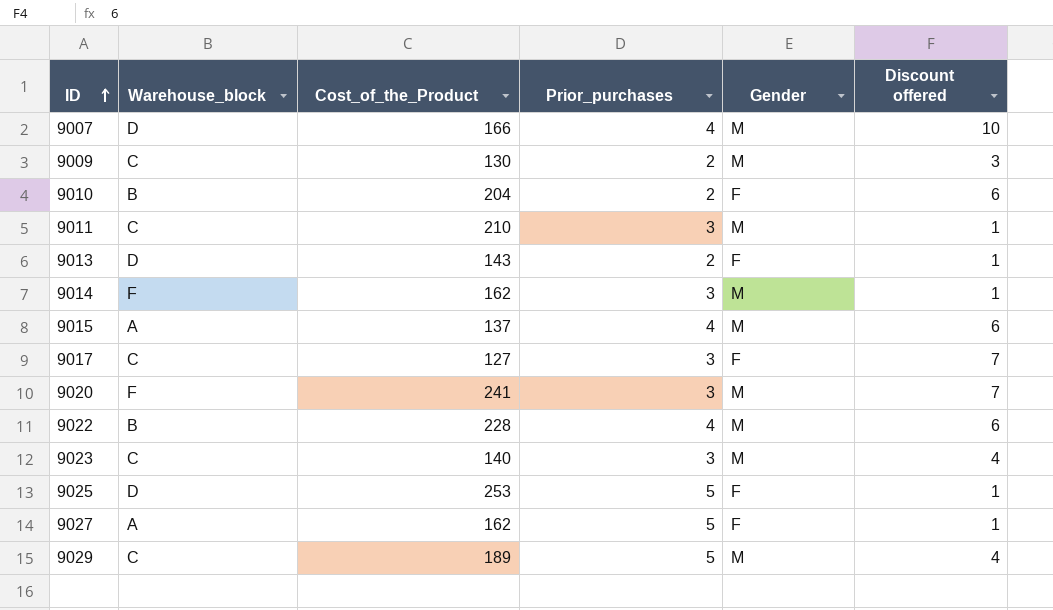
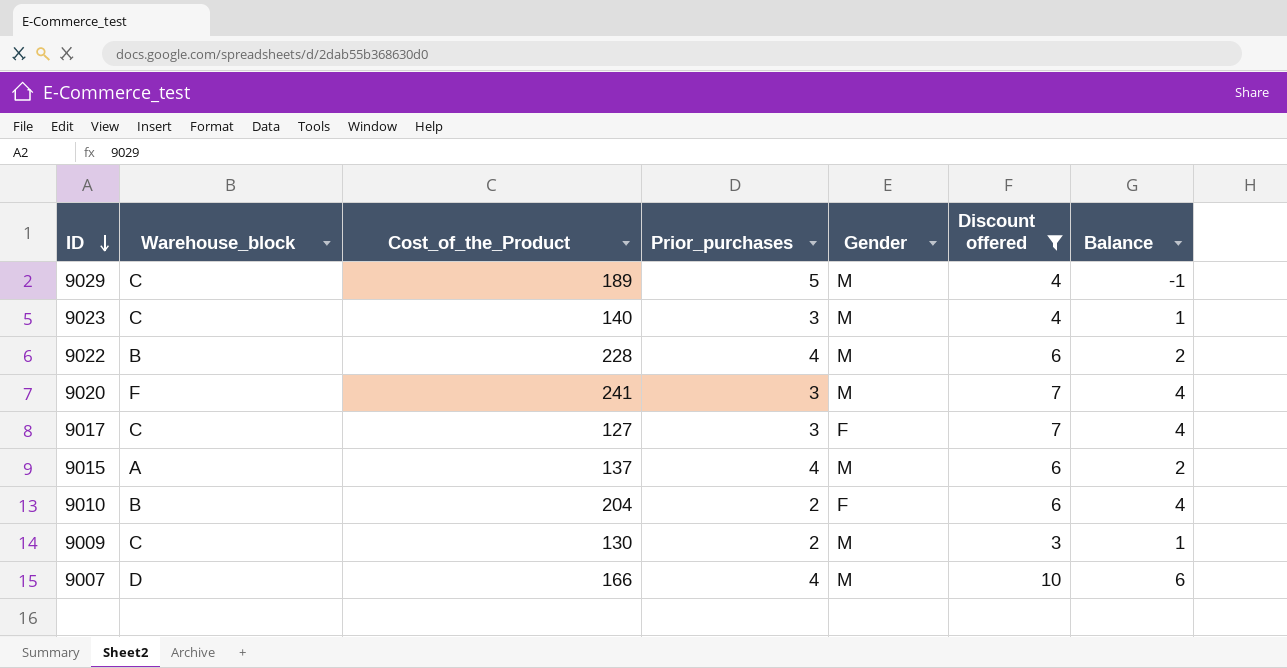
filter: none -> Discount offered != 1
row order: ID ascending -> ID descending
column Balance | formula: none -> [Discount offered] - [Prior_purchases]

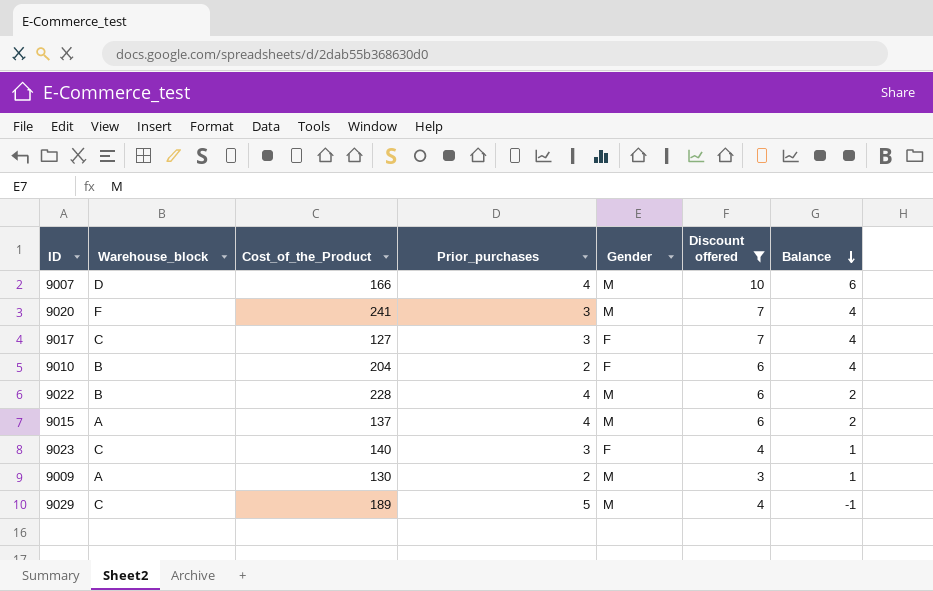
row order: ID descending -> Balance descending
9023 | Gender: M -> F
9009 | Warehouse_block: C -> A

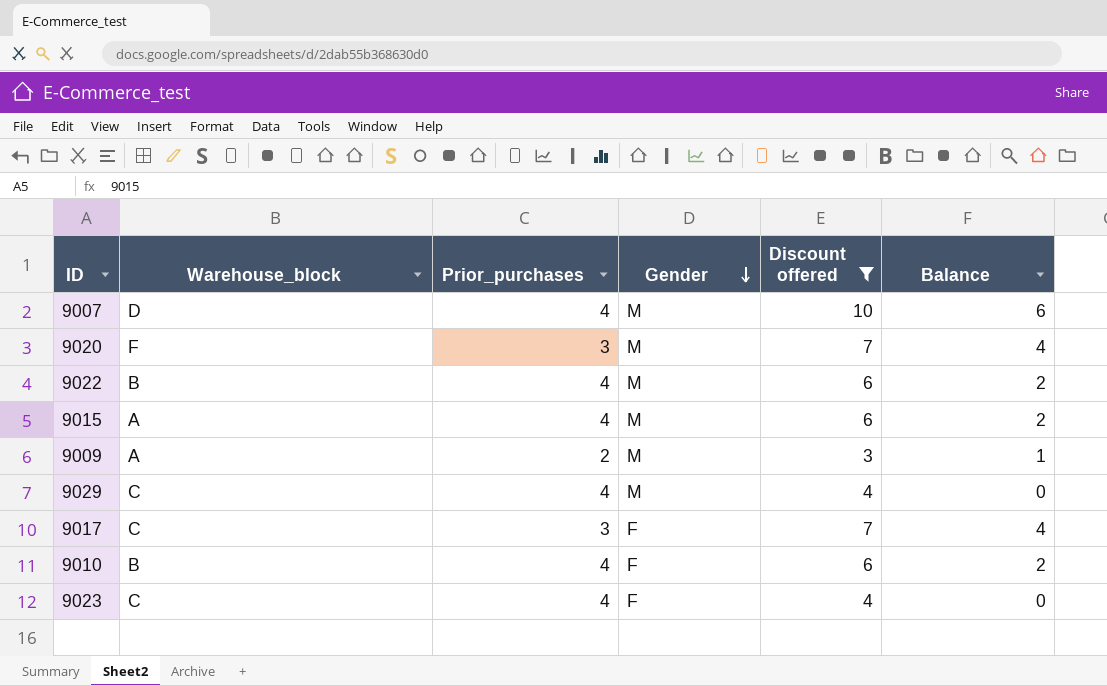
row order: Balance descending -> Gender descending
column Cost_of_the_Product | position: 3 -> none
9029 | Prior_purchases: 5 -> 4
9029 | Balance: -1 -> 0
9010 | Prior_purchases: 2 -> 4
9010 | Balance: 4 -> 2
9023 | Prior_purchases: 3 -> 4
9023 | Balance: 1 -> 0

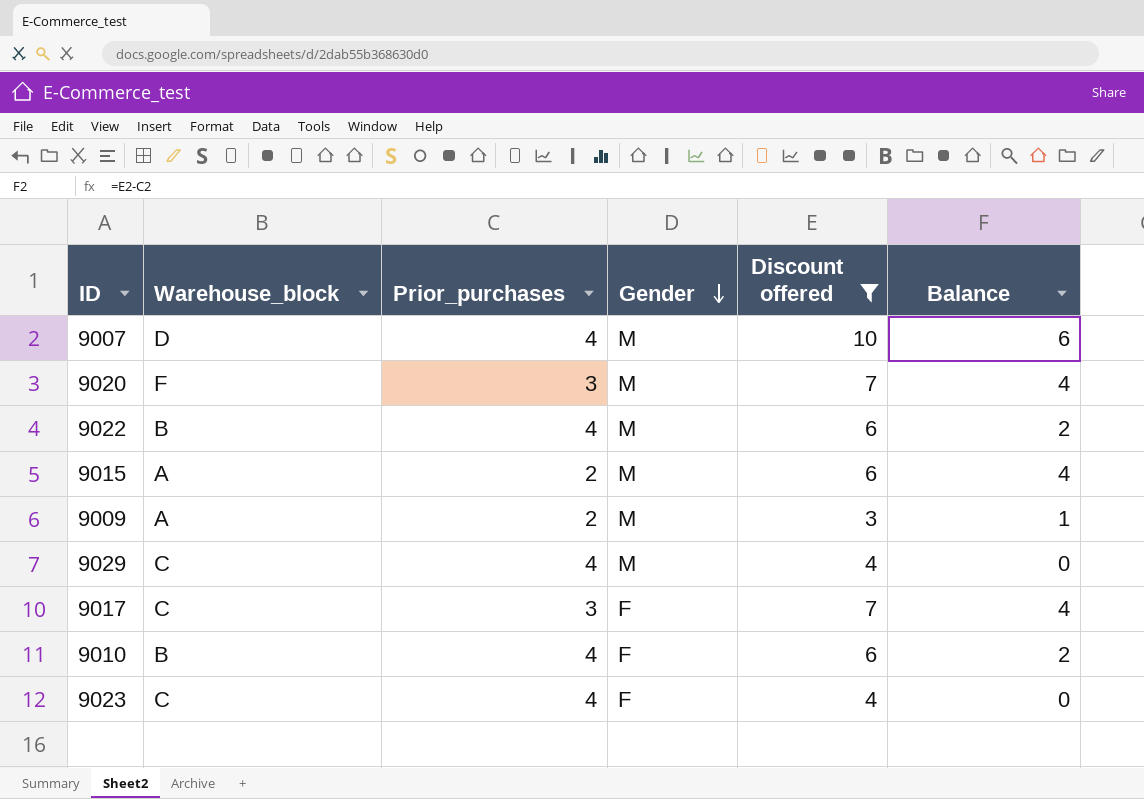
9015 | Prior_purchases: 4 -> 2
9015 | Balance: 2 -> 4

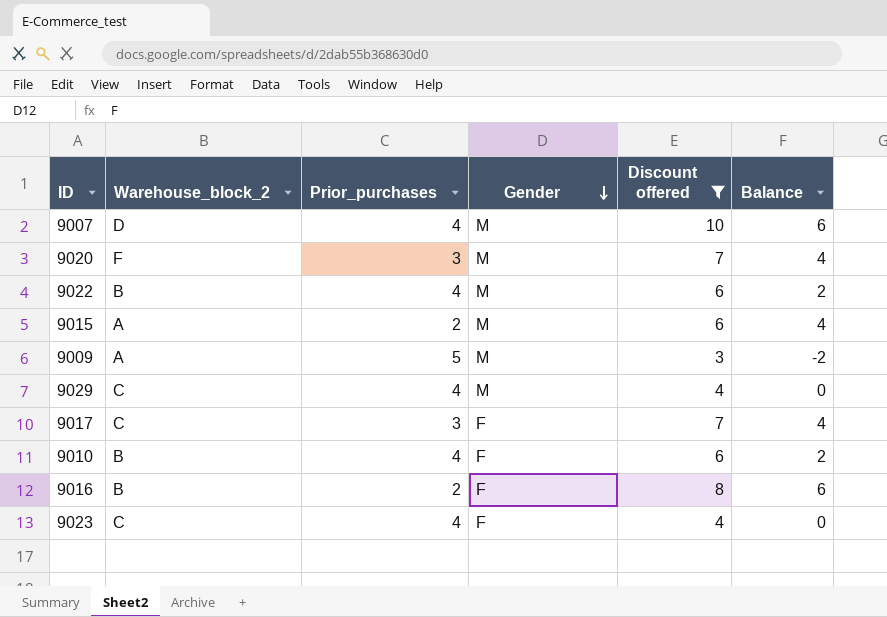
column name: Warehouse_block -> Warehouse_block_2
9009 | Prior_purchases: 2 -> 5
9009 | Balance: 1 -> -2
row 9016: none -> B | 2 | F | 8 | 6

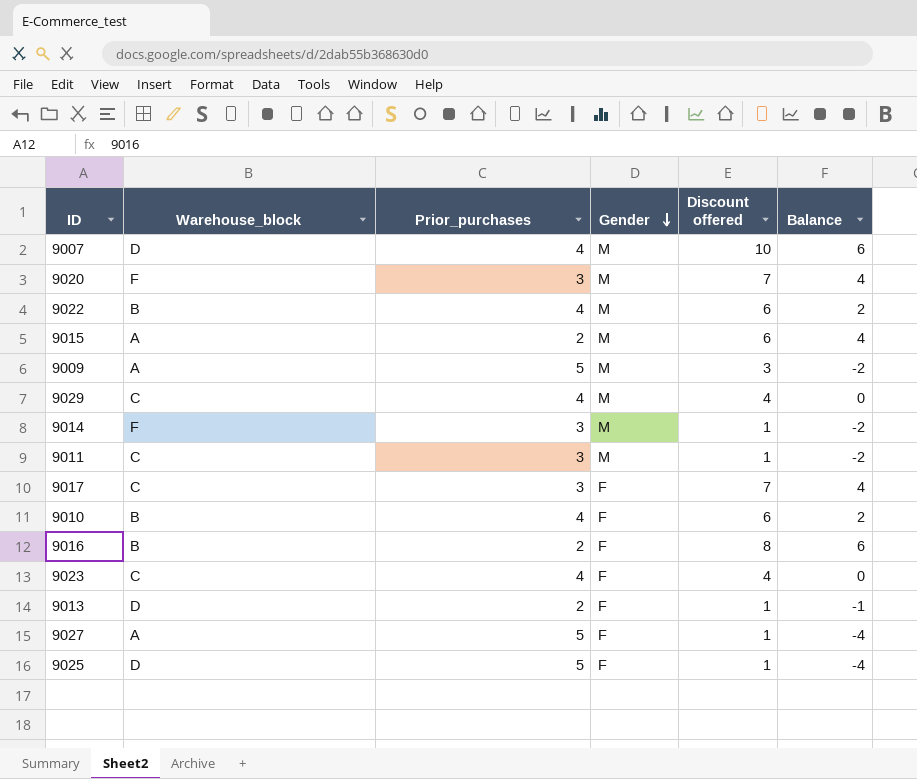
filter: Discount offered != 1 -> none
column name: Warehouse_block_2 -> Warehouse_block

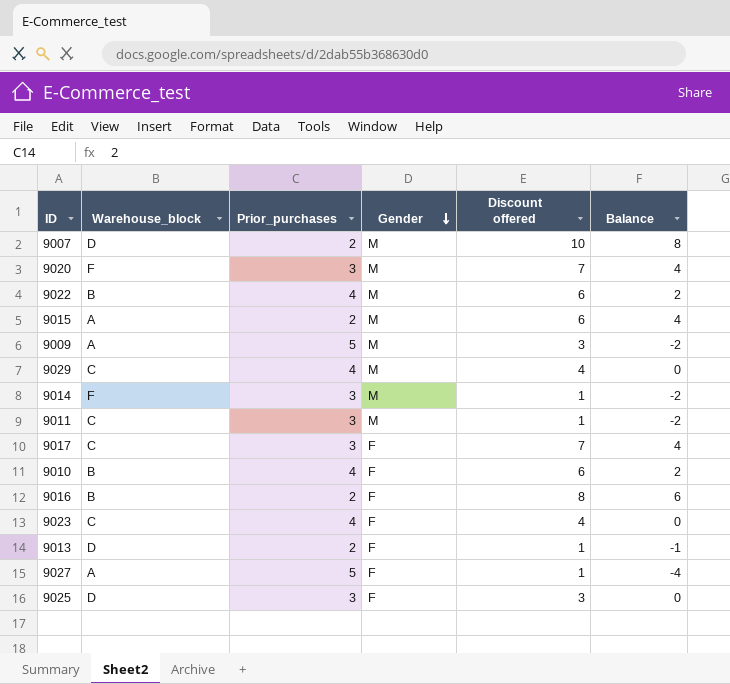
9007 | Prior_purchases: 4 -> 2
9007 | Balance: 6 -> 8
9025 | Prior_purchases: 5 -> 3
9025 | Discount offered: 1 -> 3
9025 | Balance: -4 -> 0

